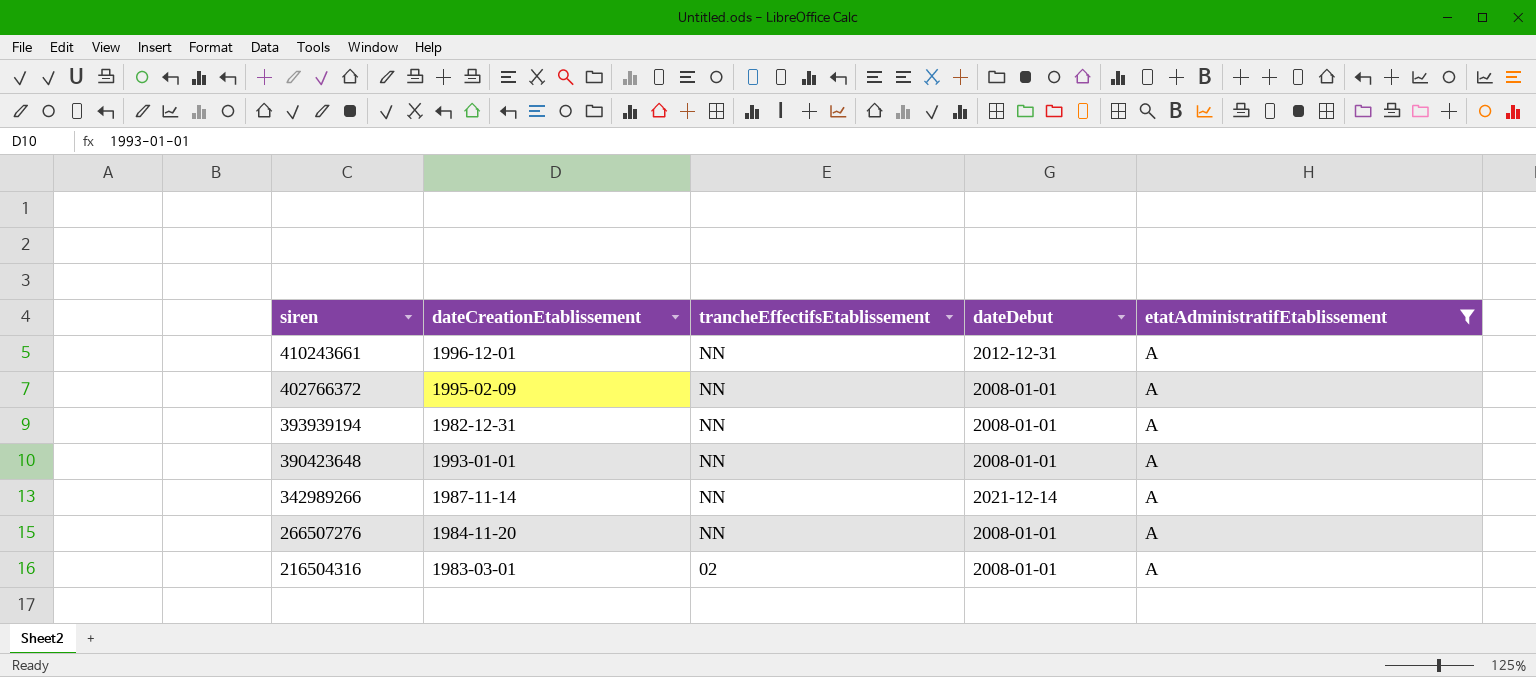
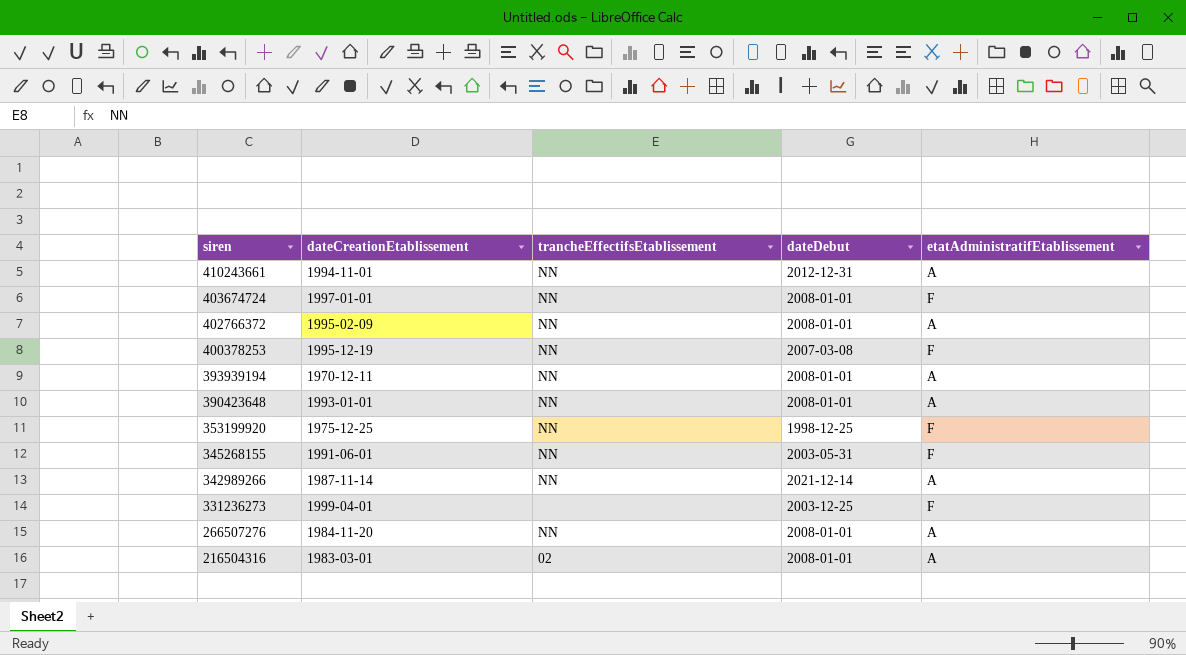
filter: etatAdministratifEtablissement = A -> none
410243661 | dateCreationEtablissement: 1996-12-01 -> 1994-11-01
393939194 | dateCreationEtablissement: 1982-12-31 -> 1970-12-11

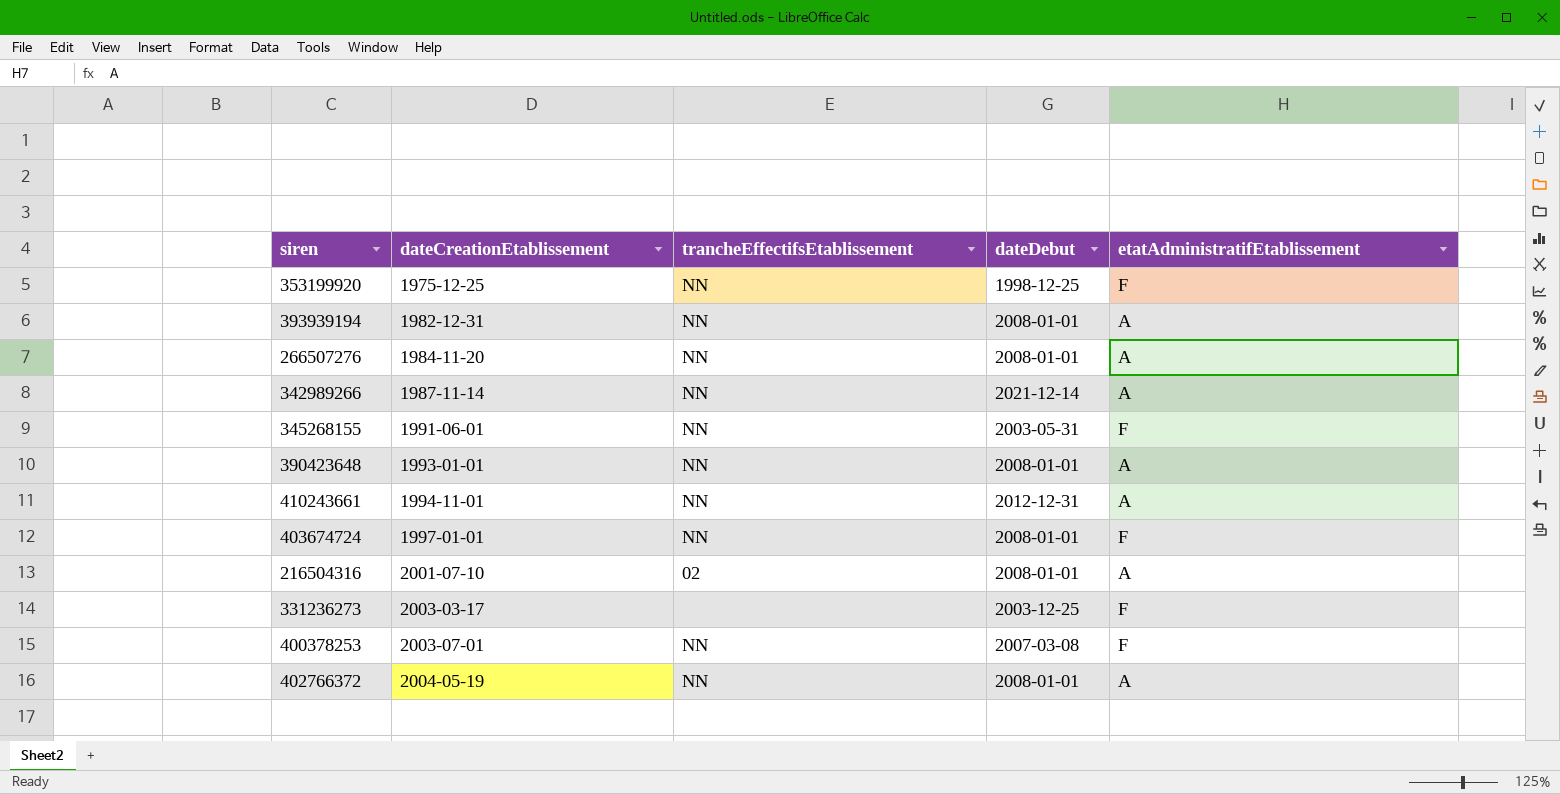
row order: siren descending -> dateCreationEtablissement ascending
393939194 | dateCreationEtablissement: 1970-12-11 -> 1982-12-31
216504316 | dateCreationEtablissement: 1983-03-01 -> 2001-07-10
331236273 | dateCreationEtablissement: 1999-04-01 -> 2003-03-17
400378253 | dateCreationEtablissement: 1995-12-19 -> 2003-07-01
402766372 | dateCreationEtablissement: 1995-02-09 -> 2004-05-19

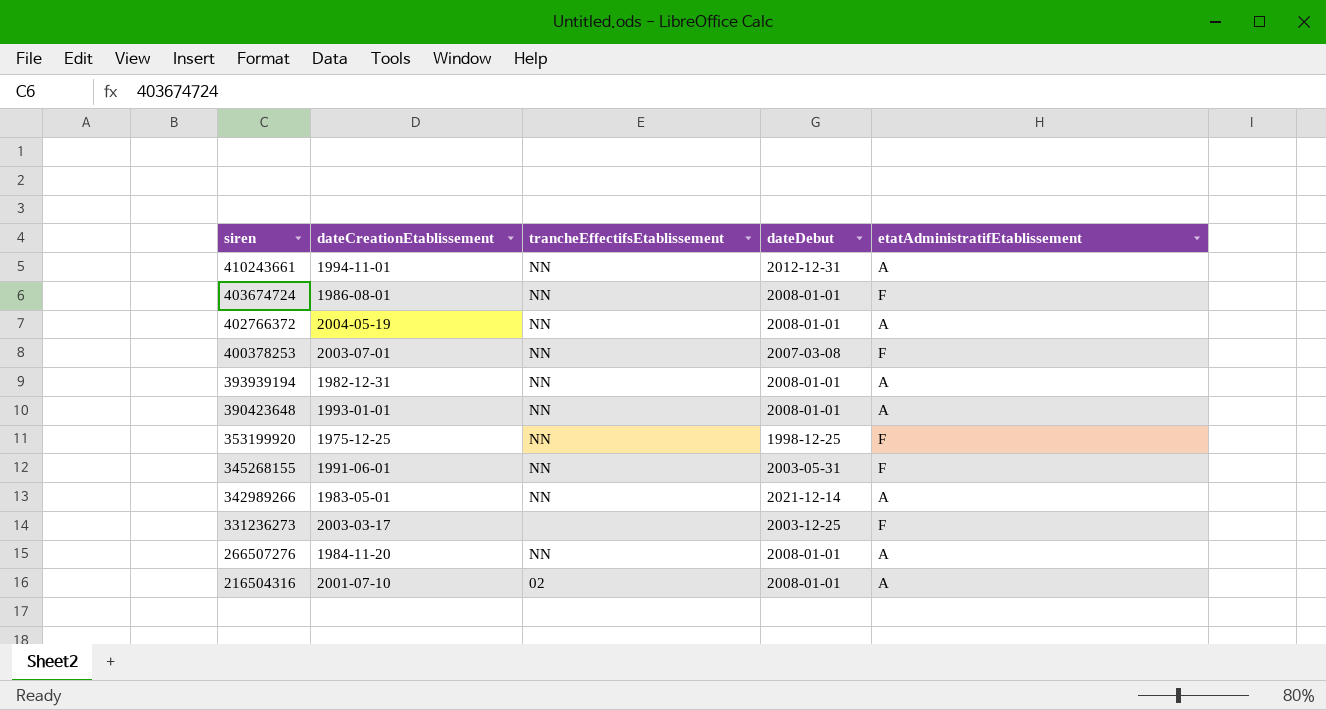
row order: dateCreationEtablissement ascending -> siren descending
403674724 | dateCreationEtablissement: 1997-01-01 -> 1986-08-01
342989266 | dateCreationEtablissement: 1987-11-14 -> 1983-05-01

